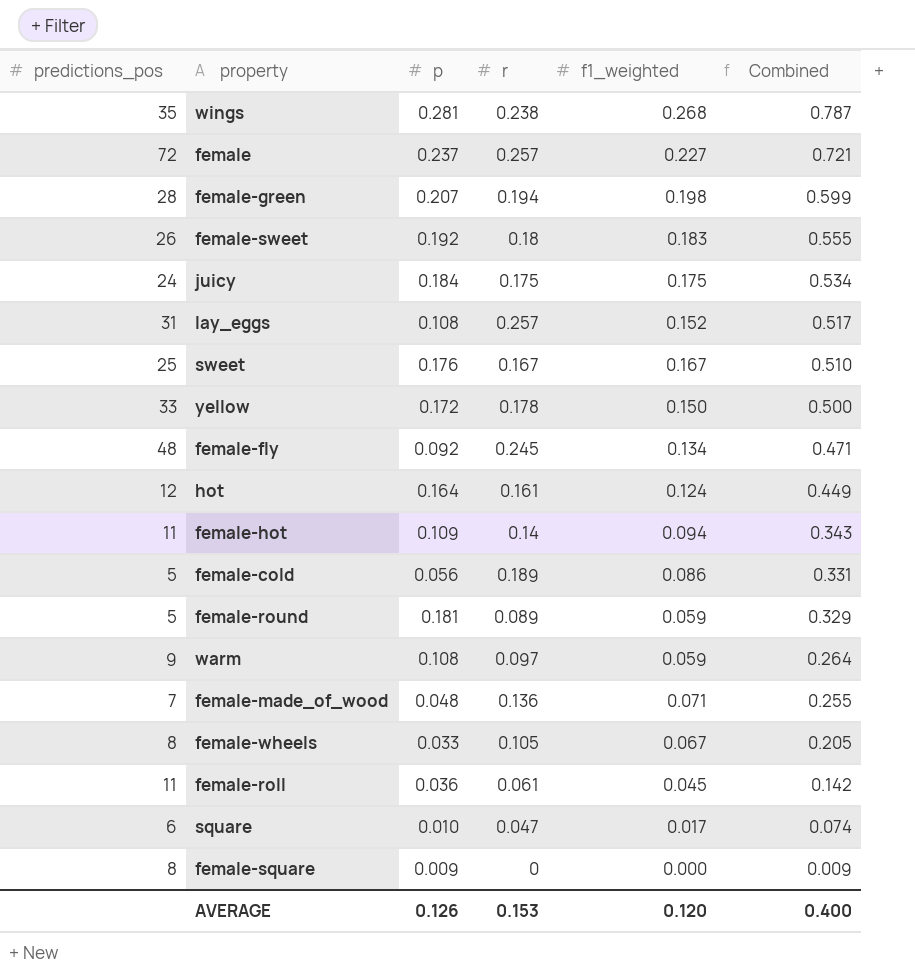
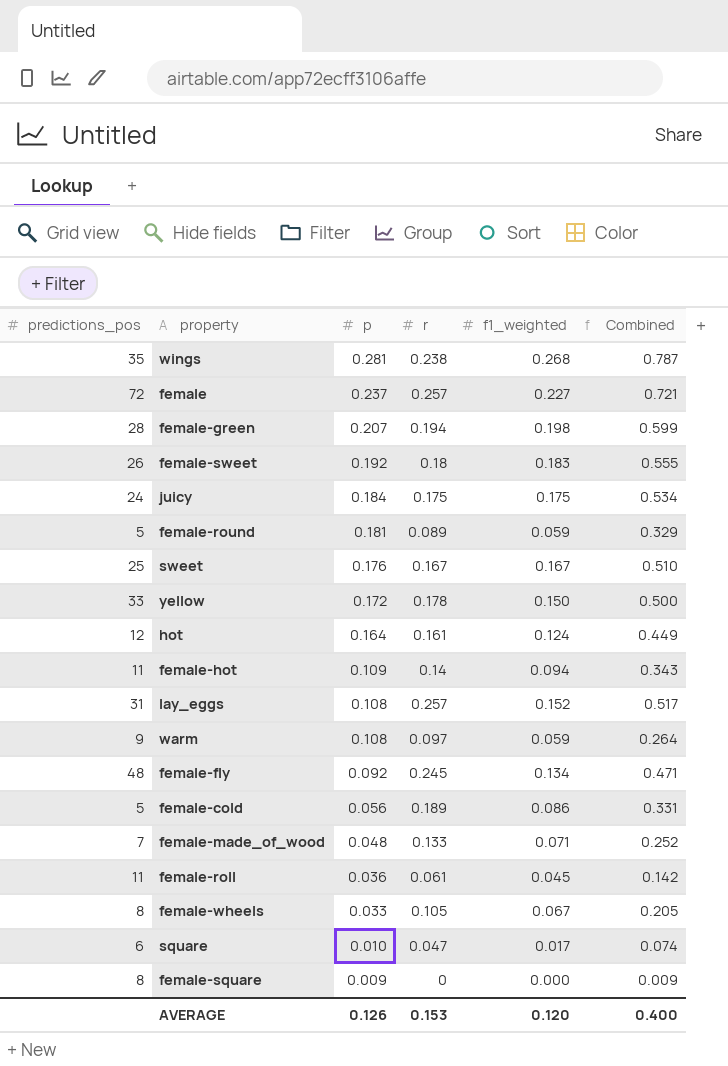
row order: Combined descending -> p descending
female-made_of_wood | r: 0.136 -> 0.133
female-made_of_wood | Combined: 0.255 -> 0.252

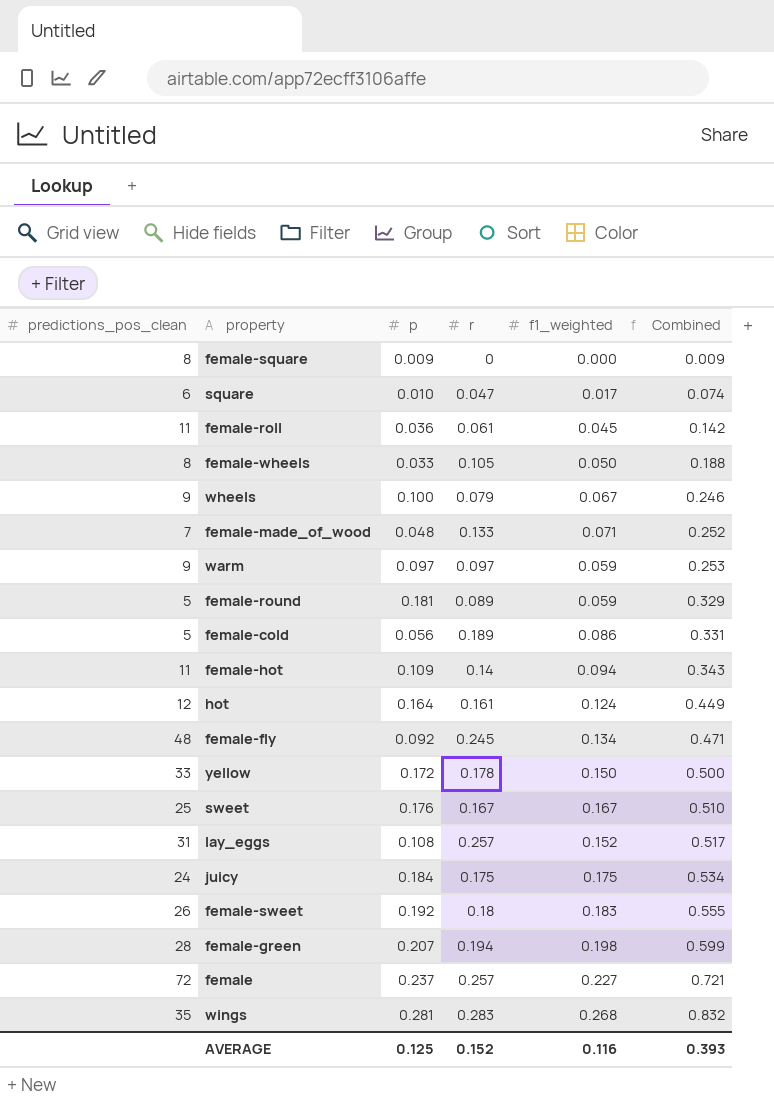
row order: p descending -> Combined ascending
column name: predictions_pos -> predictions_pos_clean
female-wheels | f1_weighted: 0.067 -> 0.050
female-wheels | Combined: 0.205 -> 0.188
row wheels: none -> 9 | 0.100 | 0.079 | 0.067 | 0.246
warm | p: 0.108 -> 0.097
warm | Combined: 0.264 -> 0.253
wings | r: 0.238 -> 0.283
wings | Combined: 0.787 -> 0.832
AVERAGE | p: 0.126 -> 0.125
AVERAGE | r: 0.153 -> 0.152
AVERAGE | f1_weighted: 0.120 -> 0.116
AVERAGE | Combined: 0.400 -> 0.393

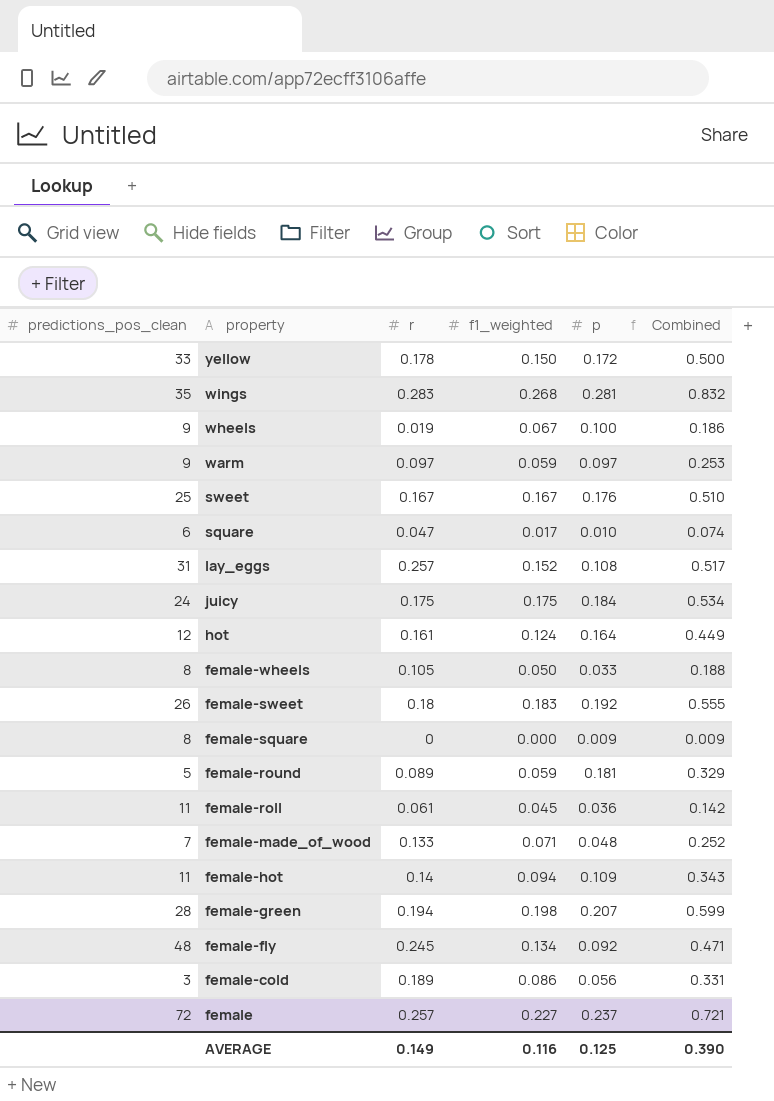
row order: Combined ascending -> property descending
column p | position: 3 -> 5
wheels | r: 0.079 -> 0.019
wheels | Combined: 0.246 -> 0.186
female-cold | predictions_pos_clean: 5 -> 3
AVERAGE | r: 0.152 -> 0.149
AVERAGE | Combined: 0.393 -> 0.390

